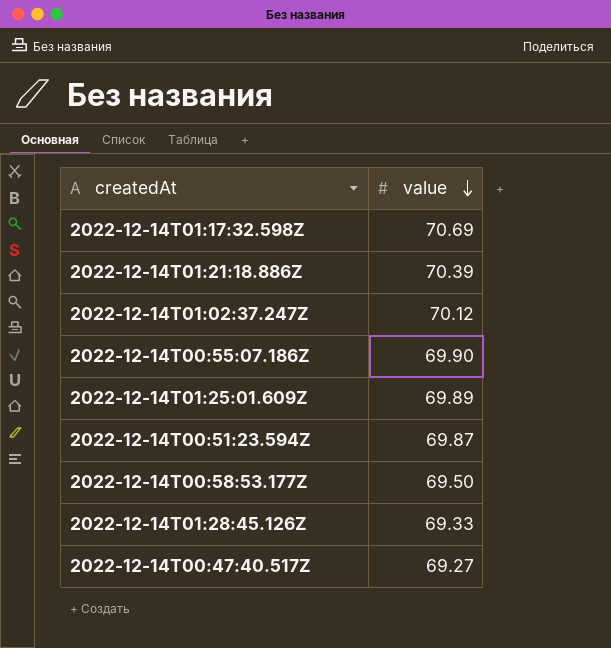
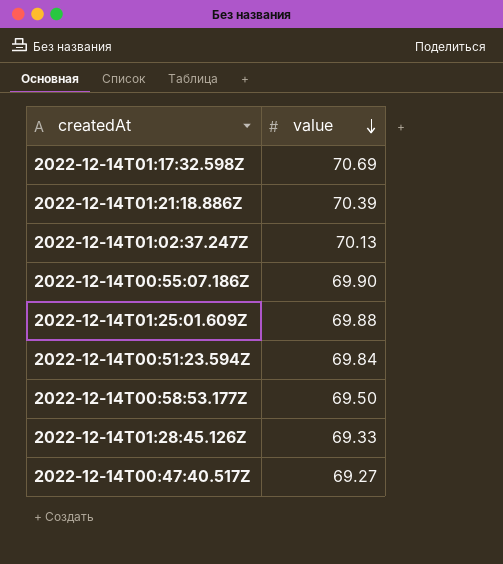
2022-12-14T01:02:37.247Z | value: 70.12 -> 70.13
2022-12-14T01:25:01.609Z | value: 69.89 -> 69.88
2022-12-14T00:51:23.594Z | value: 69.87 -> 69.84

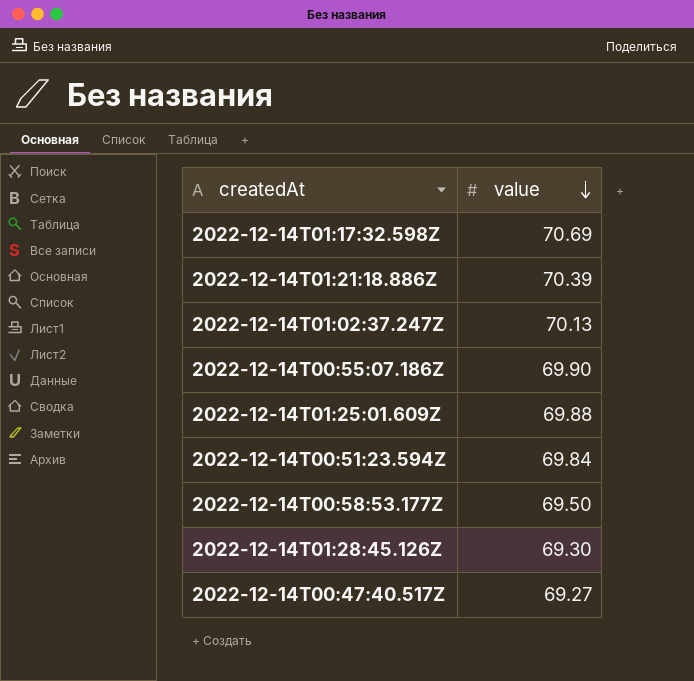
2022-12-14T01:28:45.126Z | value: 69.33 -> 69.30

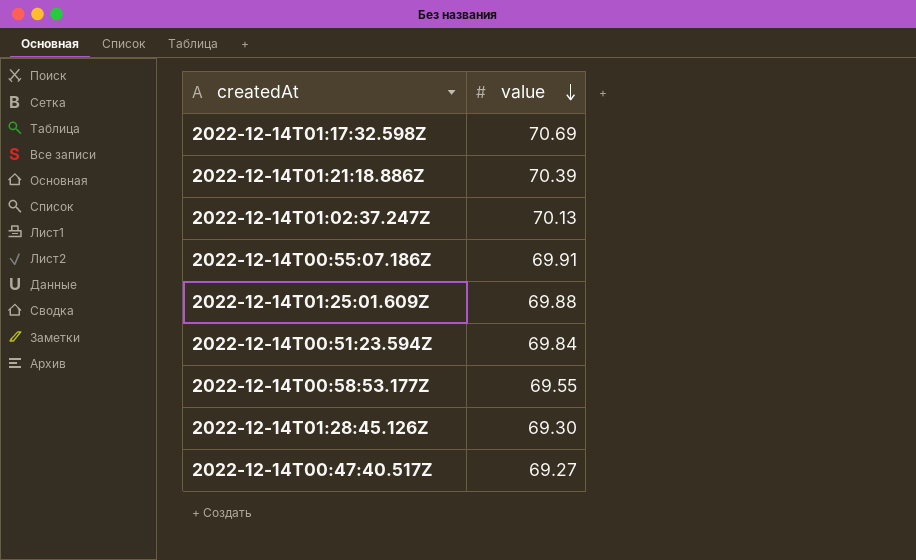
2022-12-14T00:55:07.186Z | value: 69.90 -> 69.91
2022-12-14T00:58:53.177Z | value: 69.50 -> 69.55

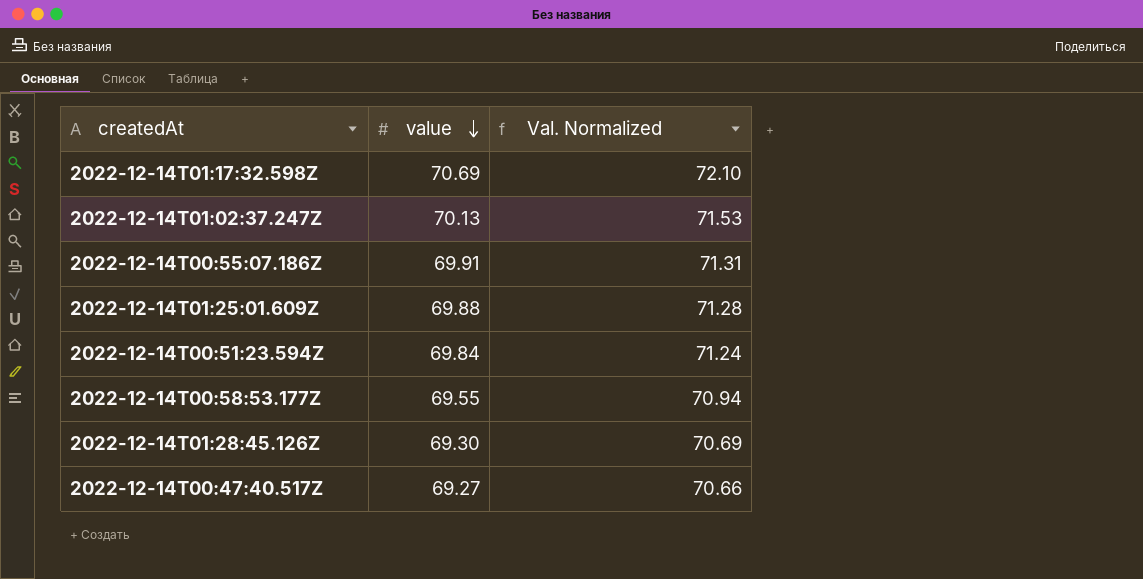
column Val. Normalized | formula: none -> [value] * 1.02
row 2022-12-14T01:21:18.886Z: 70.39 -> none

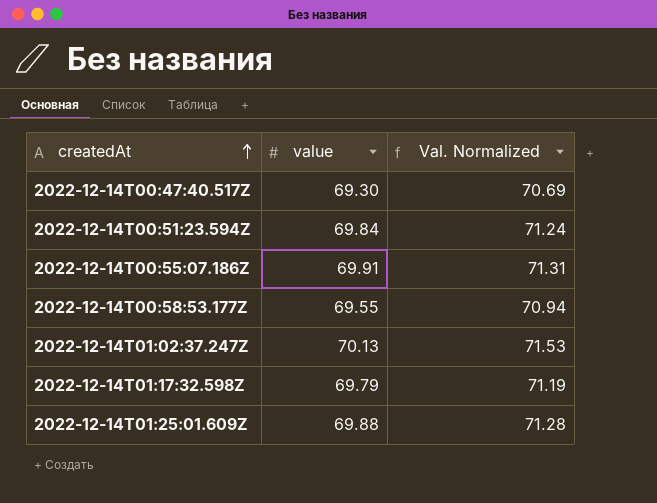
row order: value descending -> createdAt ascending
row 2022-12-14T01:28:45.126Z: 69.30 | 70.69 -> none
2022-12-14T00:47:40.517Z | value: 69.27 -> 69.30
2022-12-14T00:47:40.517Z | Val. Normalized: 70.66 -> 70.69
2022-12-14T01:17:32.598Z | value: 70.69 -> 69.79
2022-12-14T01:17:32.598Z | Val. Normalized: 72.10 -> 71.19

